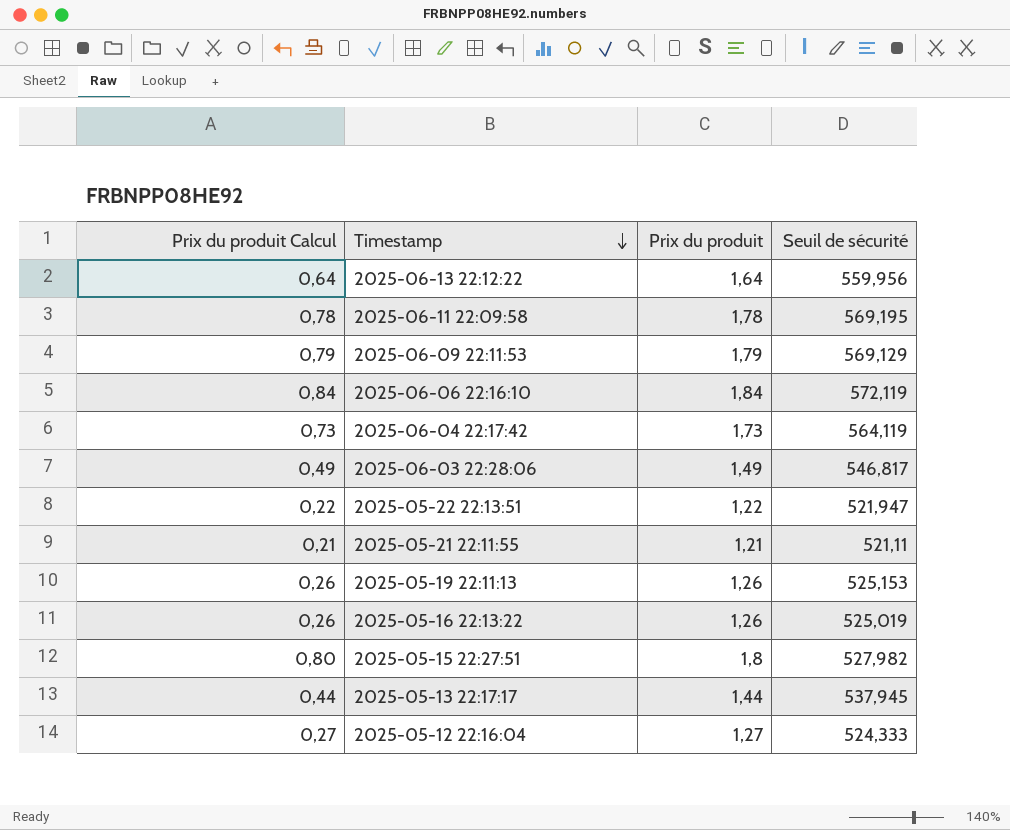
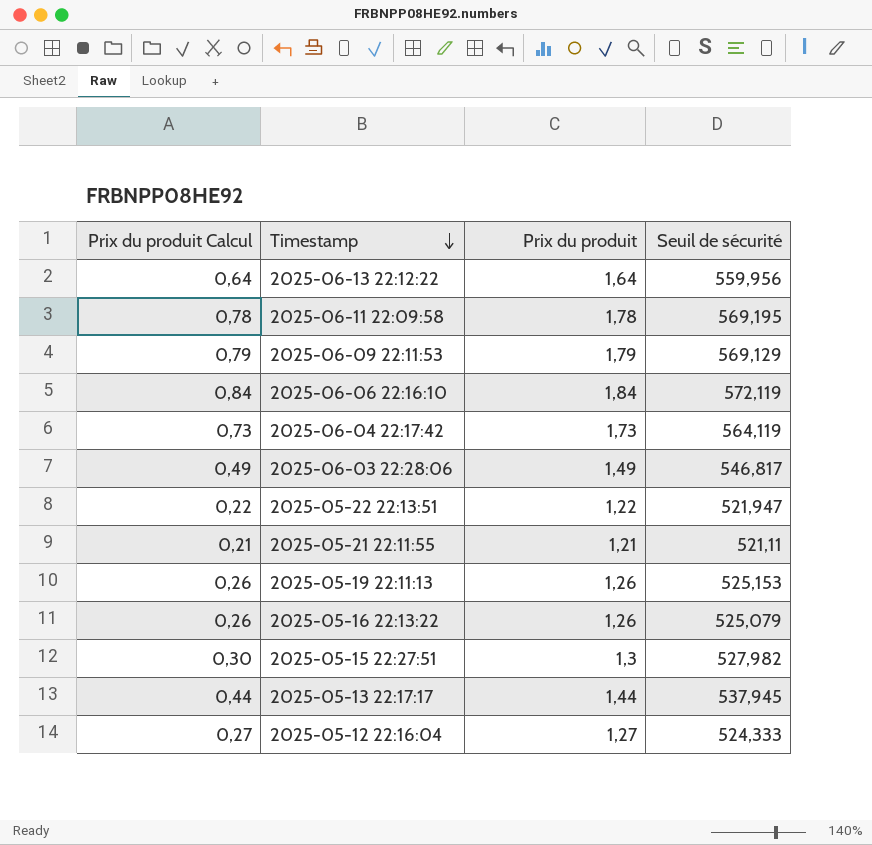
2025-05-16 22:13:22 | Seuil de sécurité: 525,019 -> 525,079
2025-05-15 22:27:51 | Prix du produit Calcul: 0,80 -> 0,30
2025-05-15 22:27:51 | Prix du produit: 1,8 -> 1,3

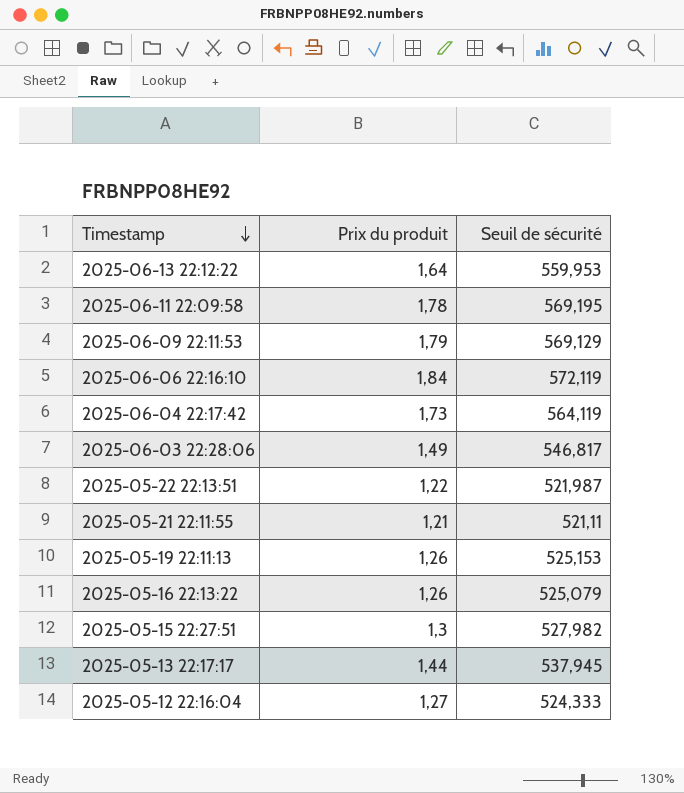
column Prix du produit Calcul | formula: [Prix du produit] - 1 -> none
2025-06-13 22:12:22 | Seuil de sécurité: 559,956 -> 559,953
2025-05-22 22:13:51 | Seuil de sécurité: 521,947 -> 521,987

